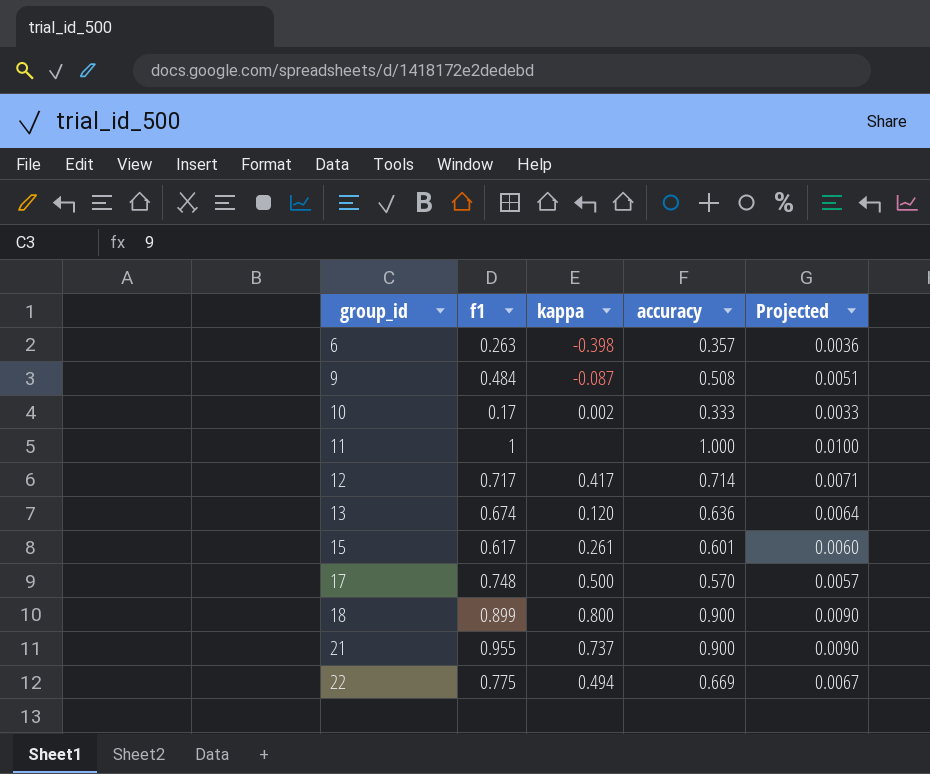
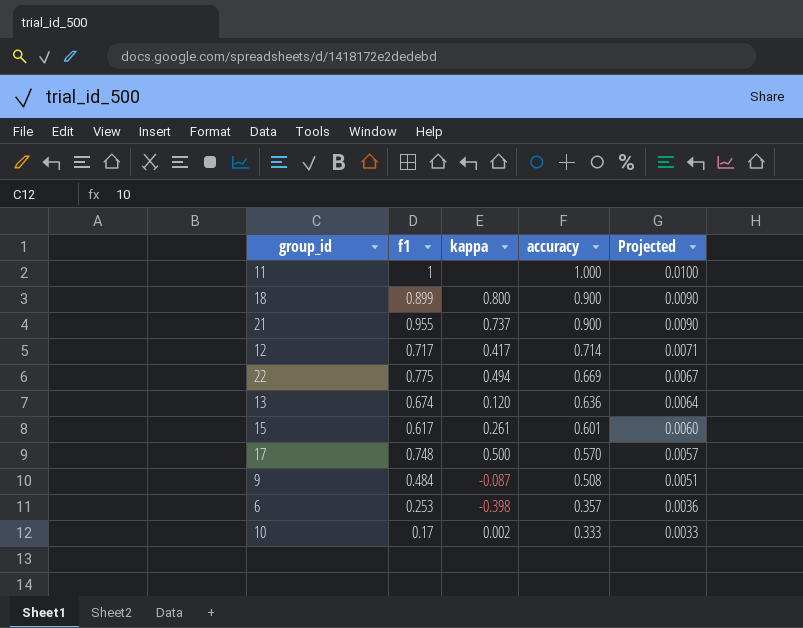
row order: group_id ascending -> accuracy descending
6 | f1: 0.263 -> 0.253

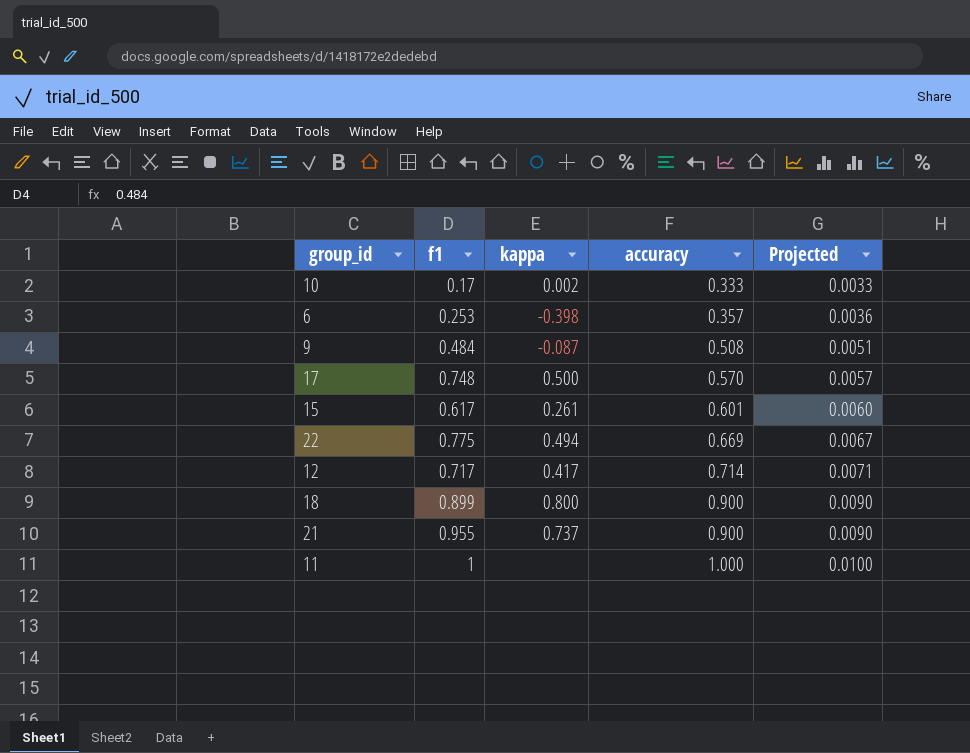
row order: accuracy descending -> accuracy ascending
row 13: 0.674 | 0.120 | 0.636 | 0.0064 -> none

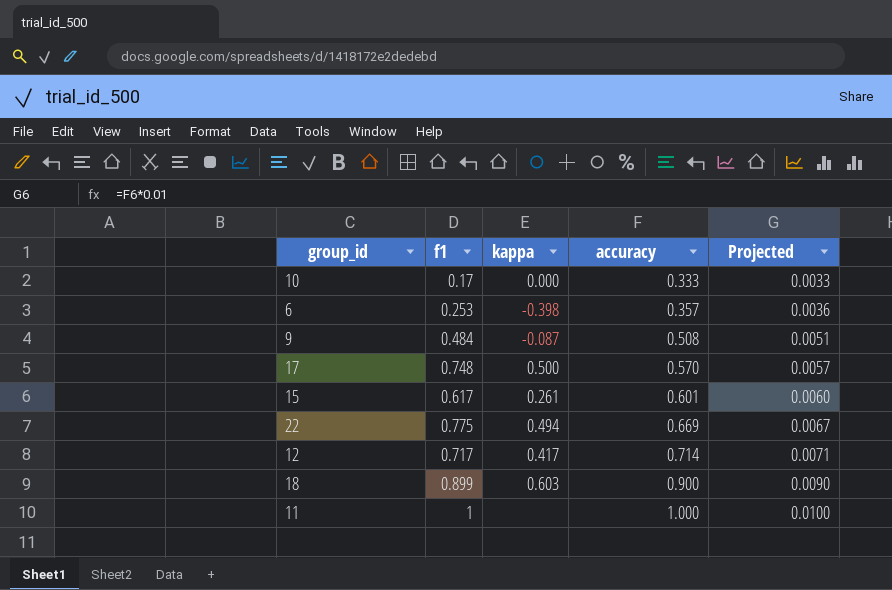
row 21: 0.955 | 0.737 | 0.900 | 0.0090 -> none
10 | kappa: 0.002 -> 0.000
18 | kappa: 0.800 -> 0.603

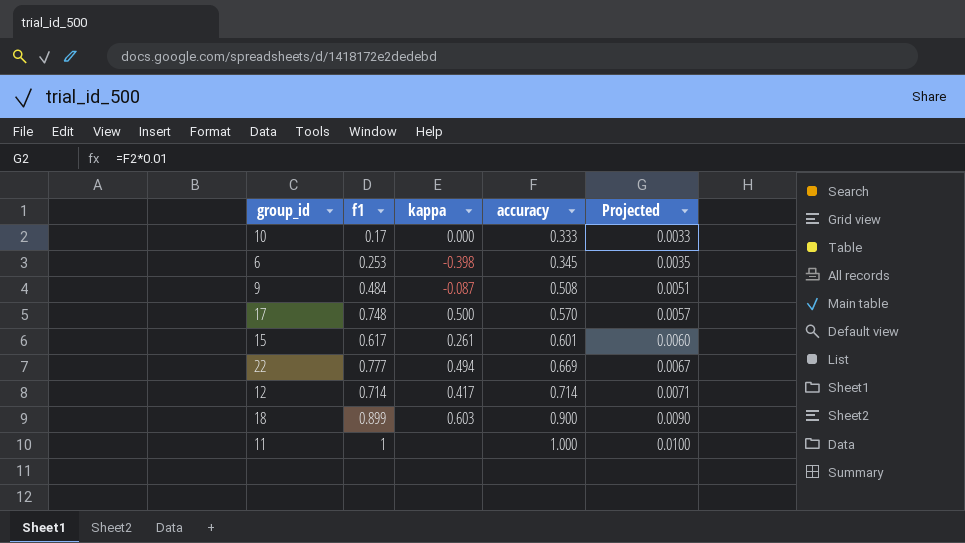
6 | accuracy: 0.357 -> 0.345
6 | Projected: 0.0036 -> 0.0035
22 | f1: 0.775 -> 0.777
12 | f1: 0.717 -> 0.714

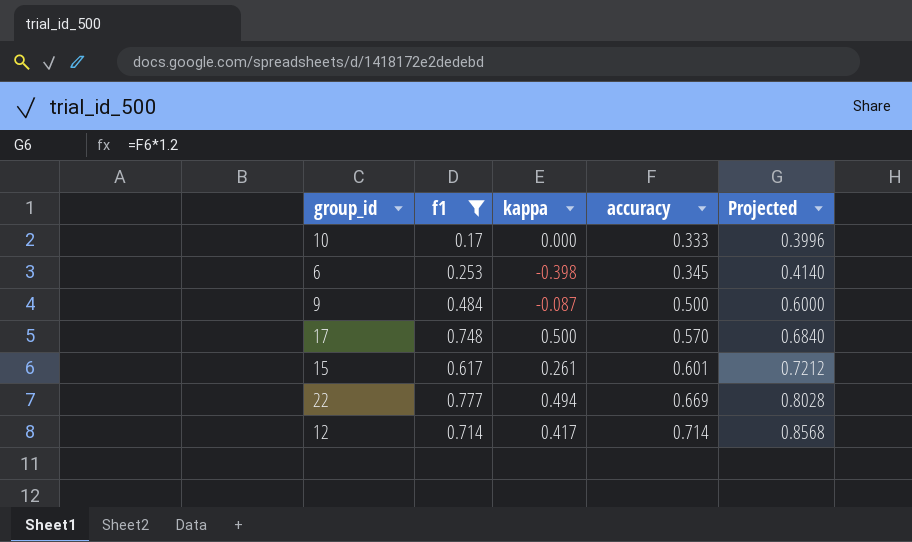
filter: none -> f1 <= 0.777
column Projected | formula: [accuracy] * 0.01 -> [accuracy] * 1.2
9 | accuracy: 0.508 -> 0.500

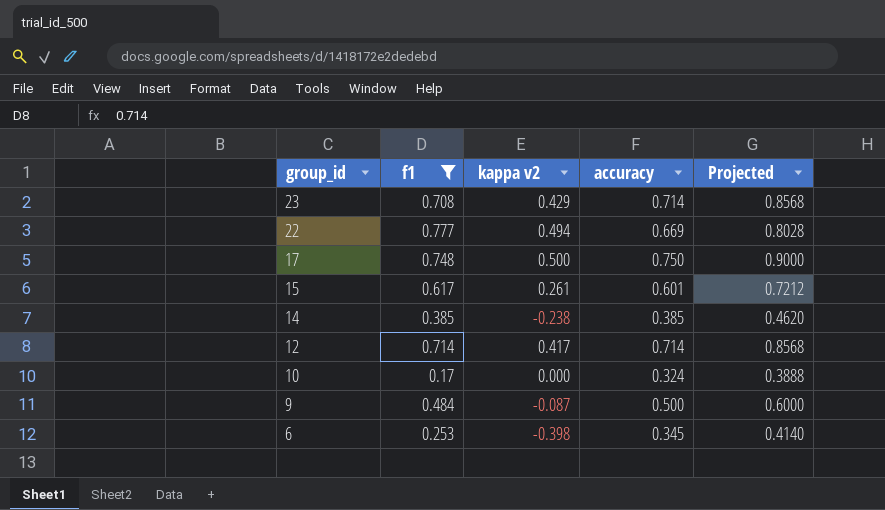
row order: accuracy ascending -> group_id descending
column name: kappa -> kappa v2
row 23: none -> 0.708 | 0.429 | 0.714 | 0.8568
17 | accuracy: 0.570 -> 0.750
17 | Projected: 0.6840 -> 0.9000
row 14: none -> 0.385 | -0.238 | 0.385 | 0.4620
10 | accuracy: 0.333 -> 0.324
10 | Projected: 0.3996 -> 0.3888

